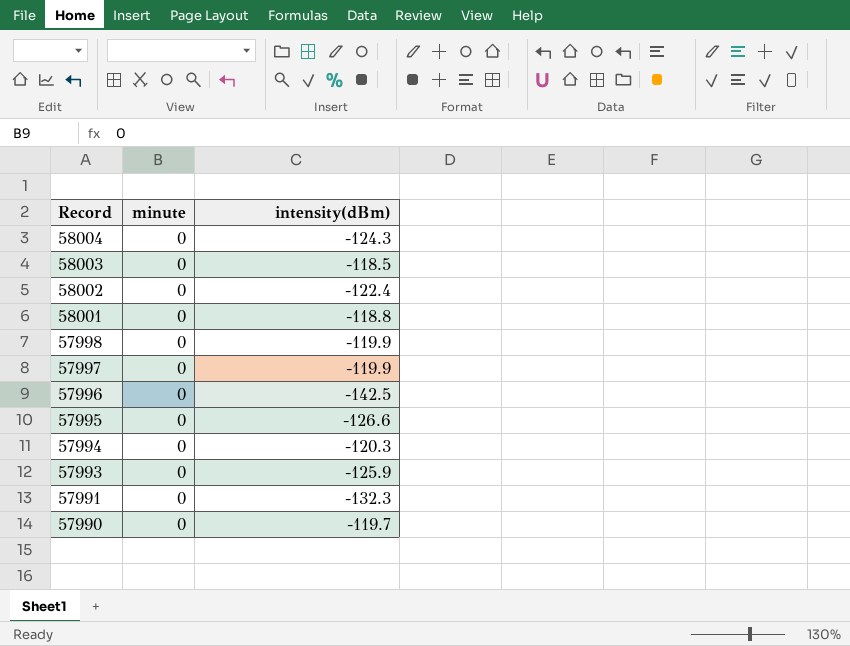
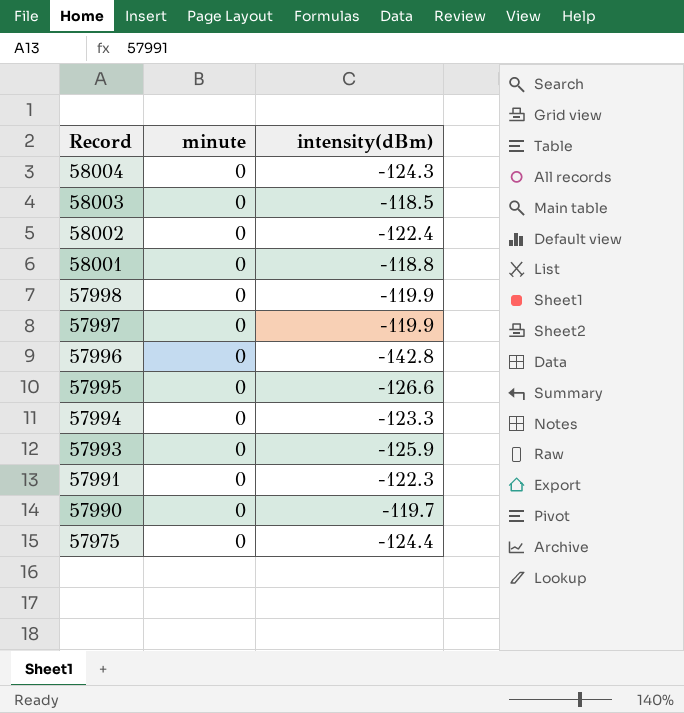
57996 | intensity(dBm): -142.5 -> -142.8
57994 | intensity(dBm): -120.3 -> -123.3
57991 | intensity(dBm): -132.3 -> -122.3
row 57975: none -> 0 | -124.4

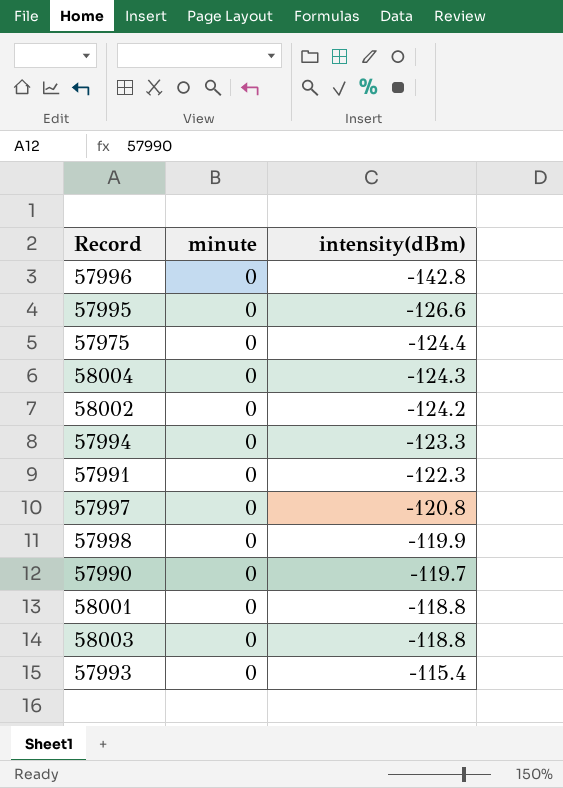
row order: Record descending -> intensity(dBm) ascending
58002 | intensity(dBm): -122.4 -> -124.2
57997 | intensity(dBm): -119.9 -> -120.8
58003 | intensity(dBm): -118.5 -> -118.8
57993 | intensity(dBm): -125.9 -> -115.4

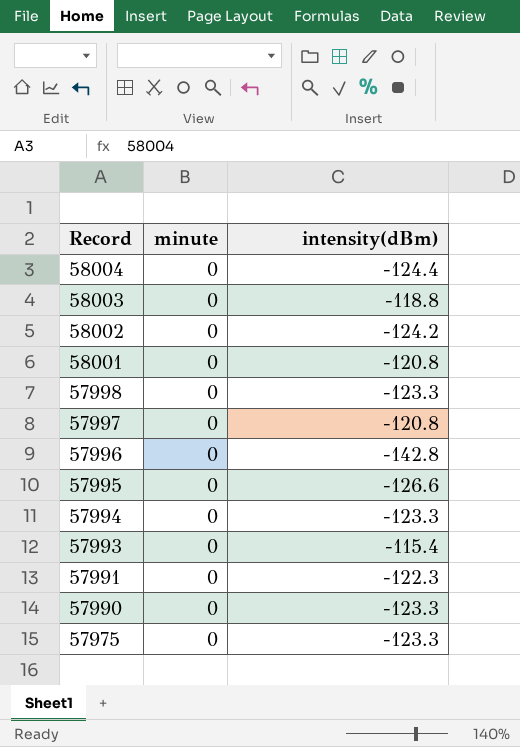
row order: intensity(dBm) ascending -> Record descending
58004 | intensity(dBm): -124.3 -> -124.4
58001 | intensity(dBm): -118.8 -> -120.8
57998 | intensity(dBm): -119.9 -> -123.3
57990 | intensity(dBm): -119.7 -> -123.3
57975 | intensity(dBm): -124.4 -> -123.3

